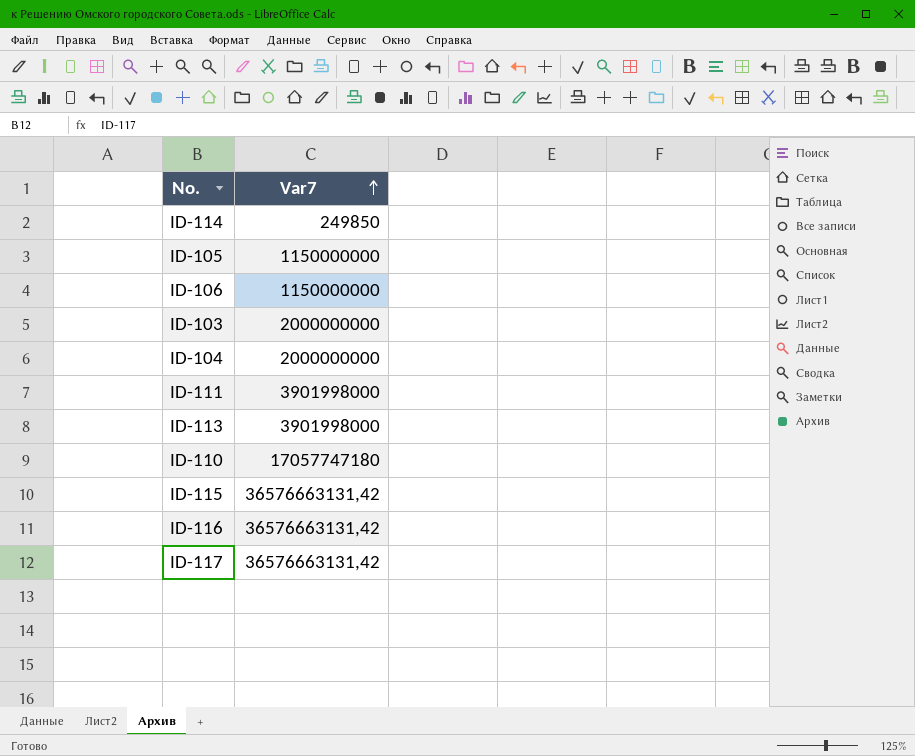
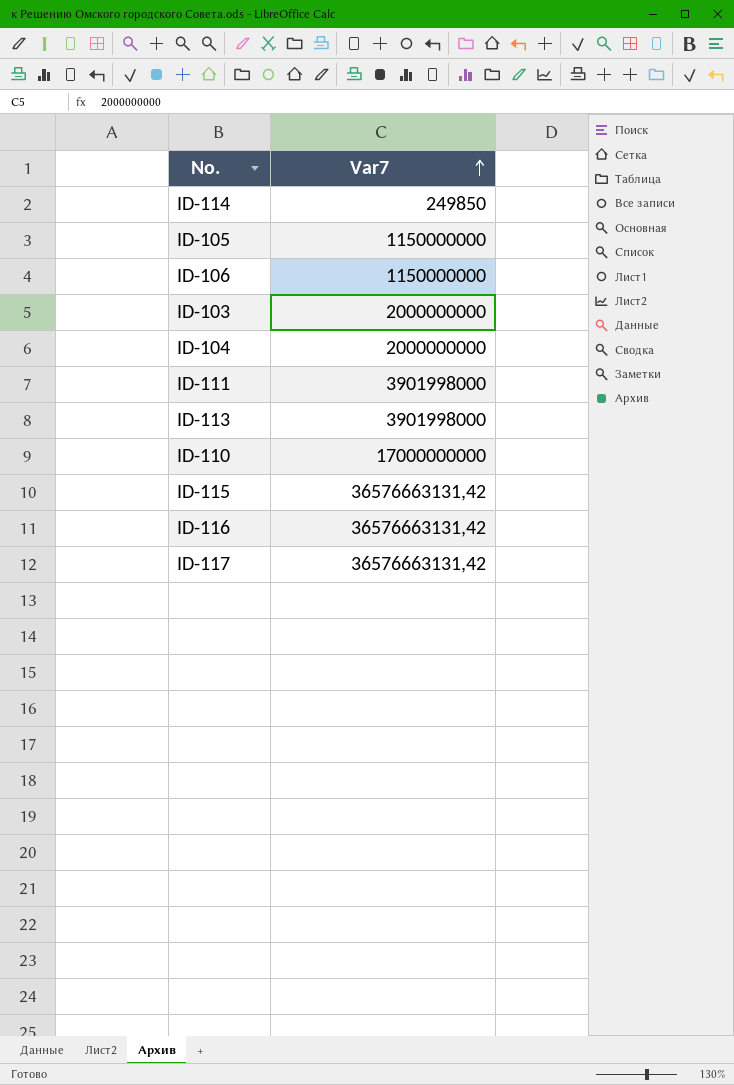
ID-110 | Var7: 17057747180 -> 17000000000

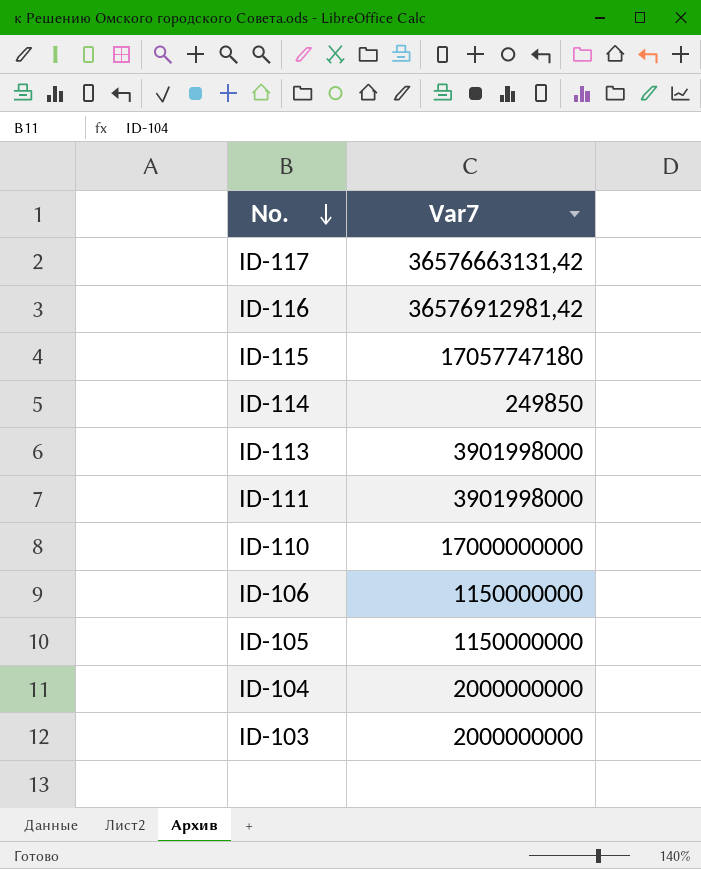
row order: Var7 ascending -> No. descending
ID-116 | Var7: 36576663131,42 -> 36576912981,42
ID-115 | Var7: 36576663131,42 -> 17057747180

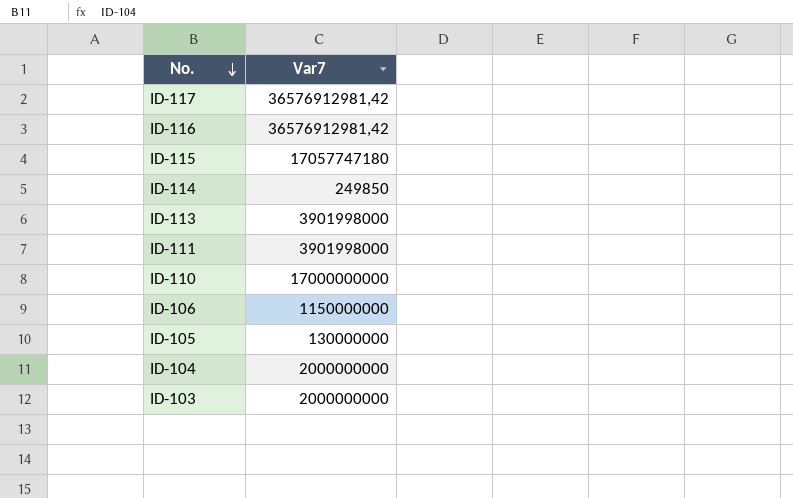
ID-117 | Var7: 36576663131,42 -> 36576912981,42
ID-105 | Var7: 1150000000 -> 130000000

